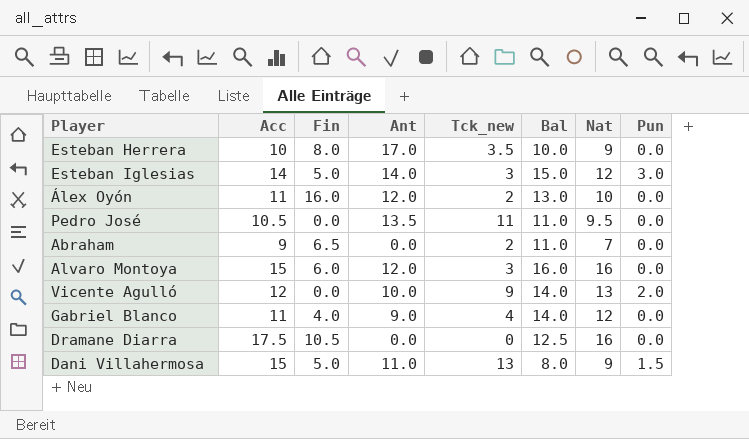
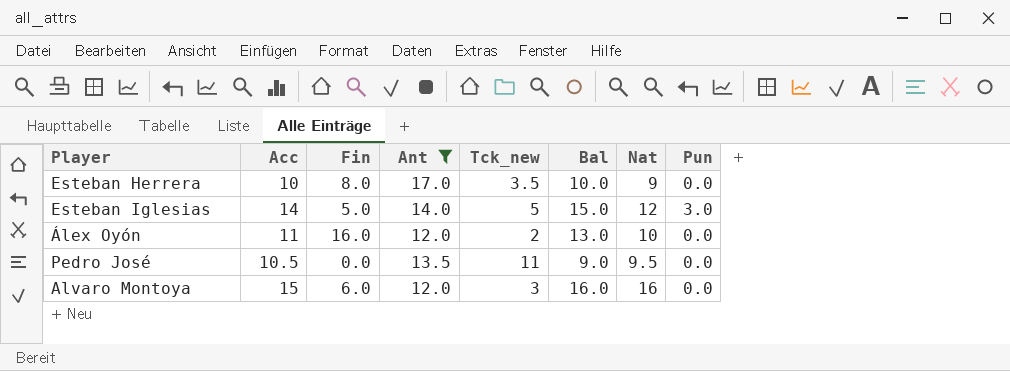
filter: none -> Ant >= 12.0
Esteban Iglesias | Tck_new: 3 -> 5
Pedro José | Bal: 11.0 -> 9.0

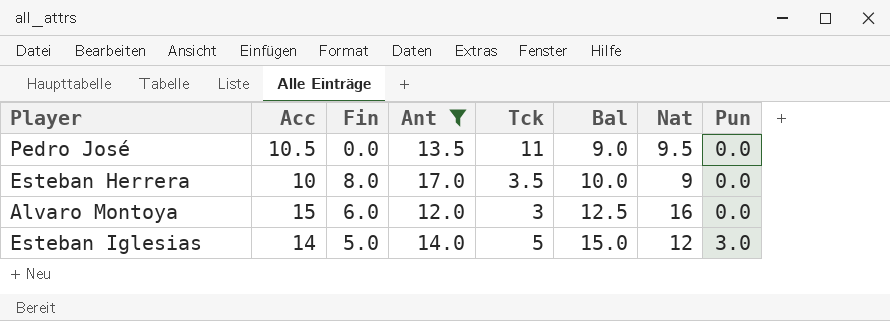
row order: none -> Bal ascending
column name: Tck_new -> Tck
row Álex Oyón: 11 | 16.0 | 12.0 | 2 | 13.0 | 10 | 0.0 -> none
Alvaro Montoya | Bal: 16.0 -> 12.5

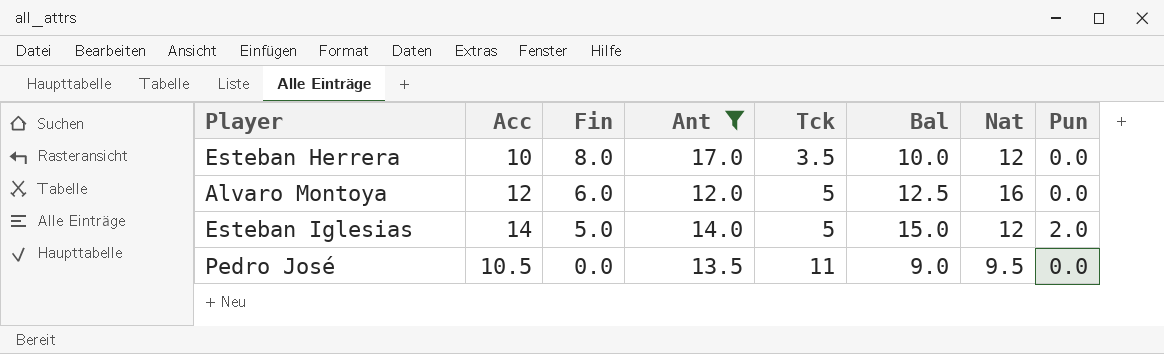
row order: Bal ascending -> Fin descending
Esteban Herrera | Nat: 9 -> 12
Alvaro Montoya | Acc: 15 -> 12
Alvaro Montoya | Tck: 3 -> 5
Esteban Iglesias | Pun: 3.0 -> 2.0

